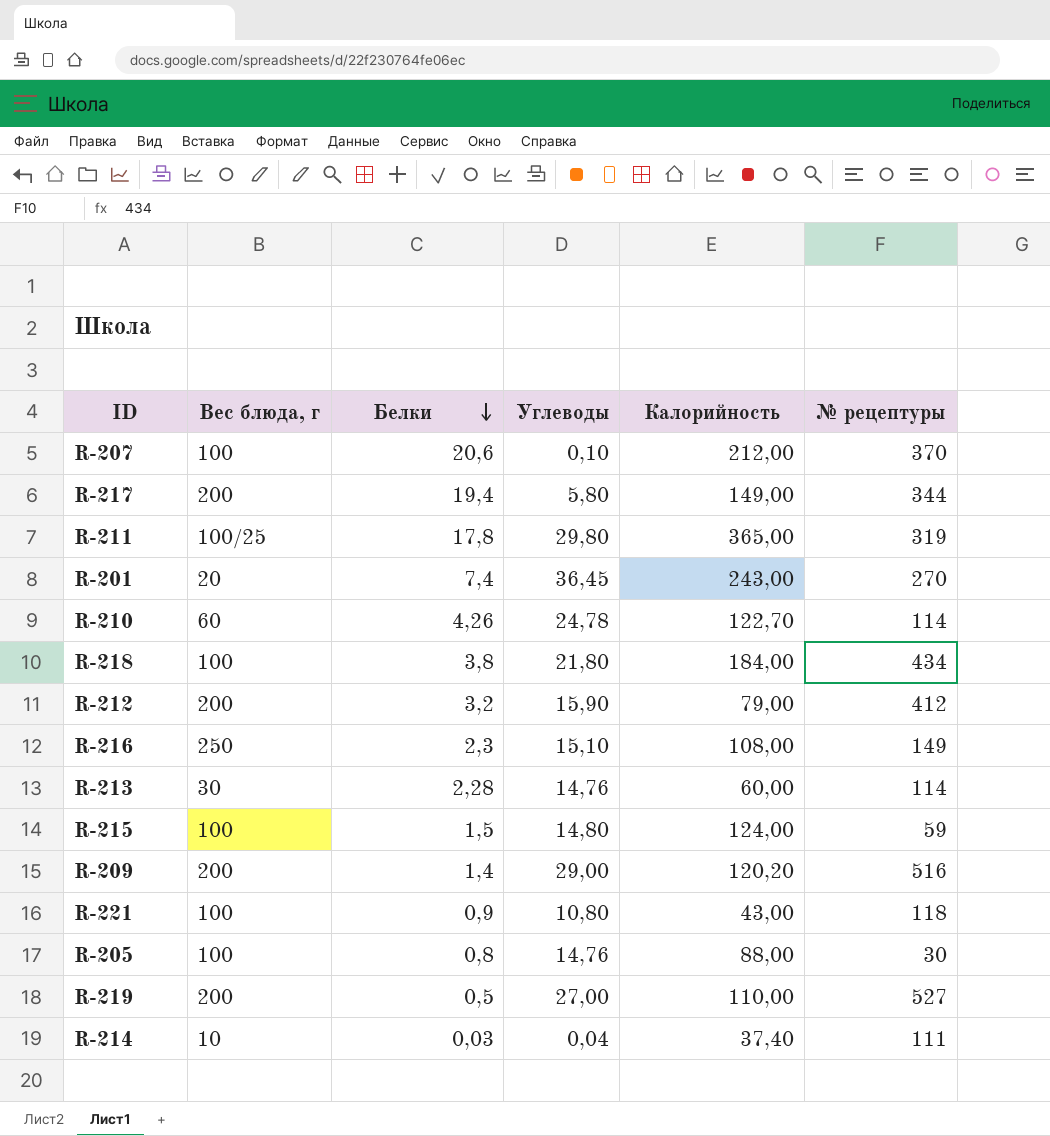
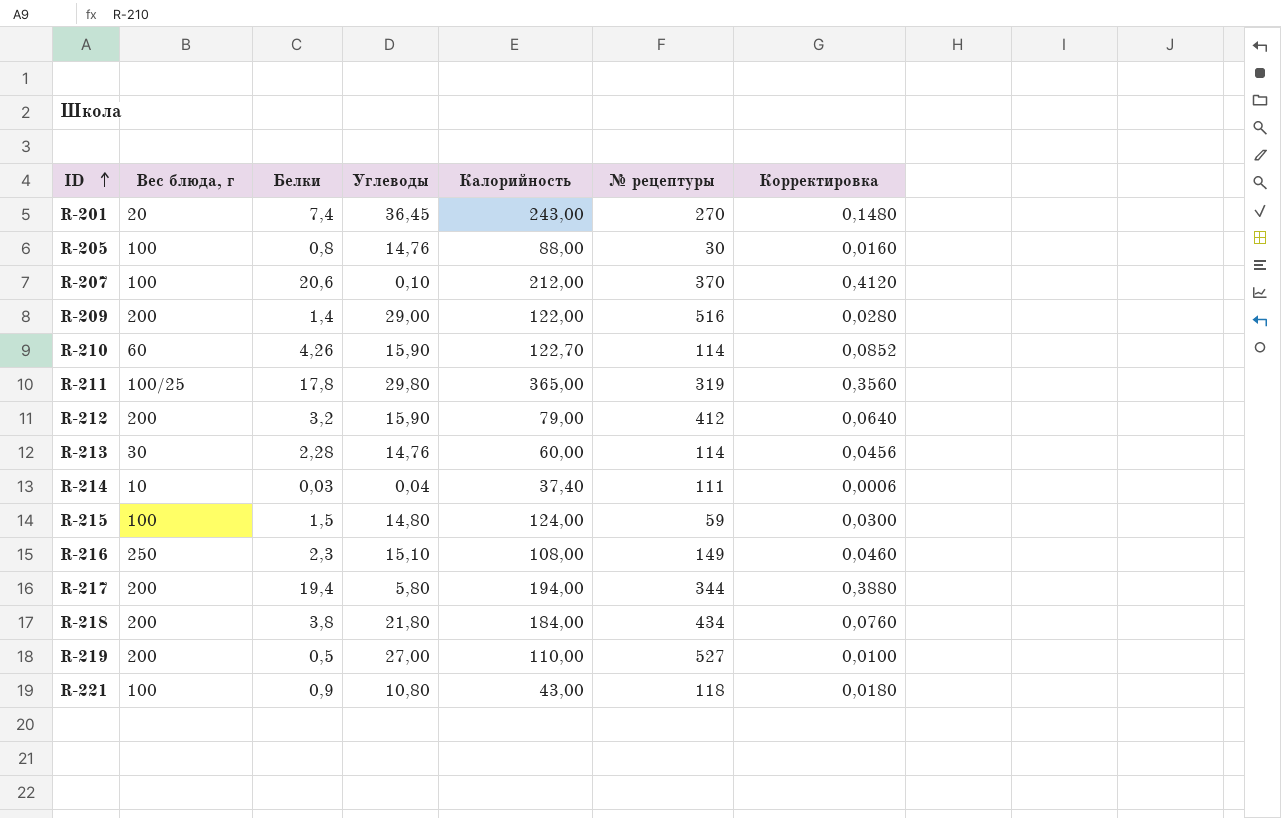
row order: Белки descending -> ID ascending
column Корректировка | formula: none -> [Белки] * 0,02
R-209 | Калорийность: 120,20 -> 122,00
R-210 | Углеводы: 24,78 -> 15,90
R-217 | Калорийность: 149,00 -> 194,00
R-218 | Вес блюда, г: 100 -> 200

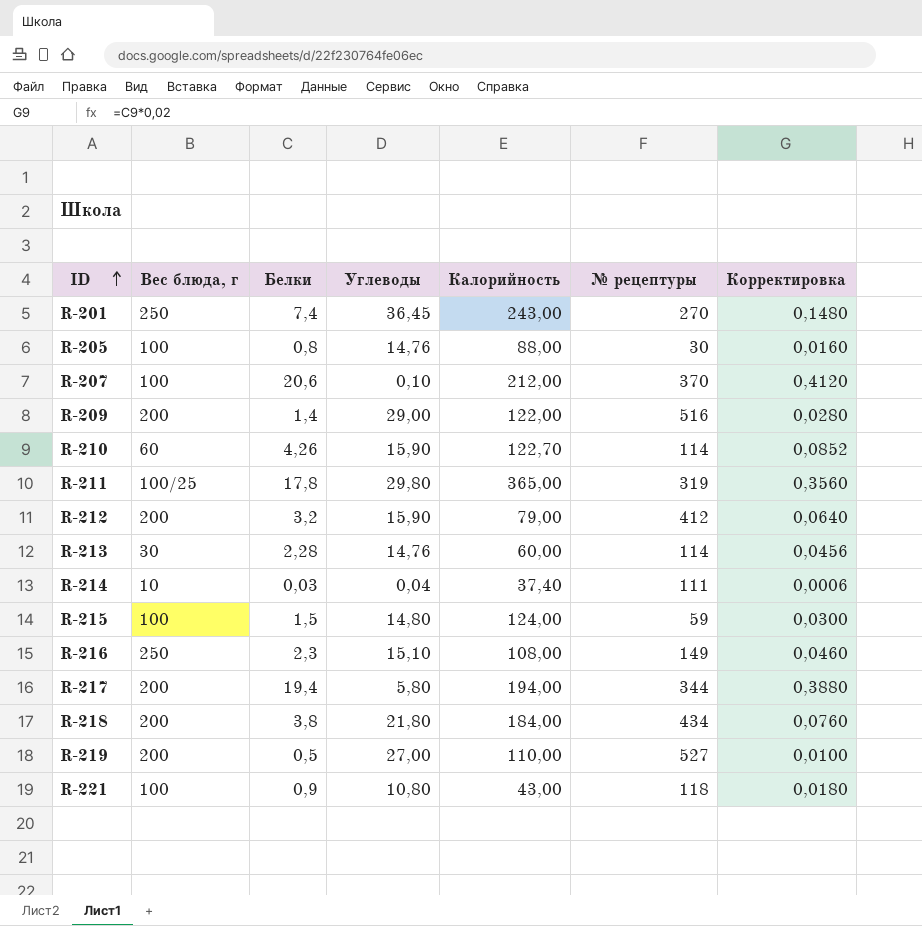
R-201 | Вес блюда, г: 20 -> 250

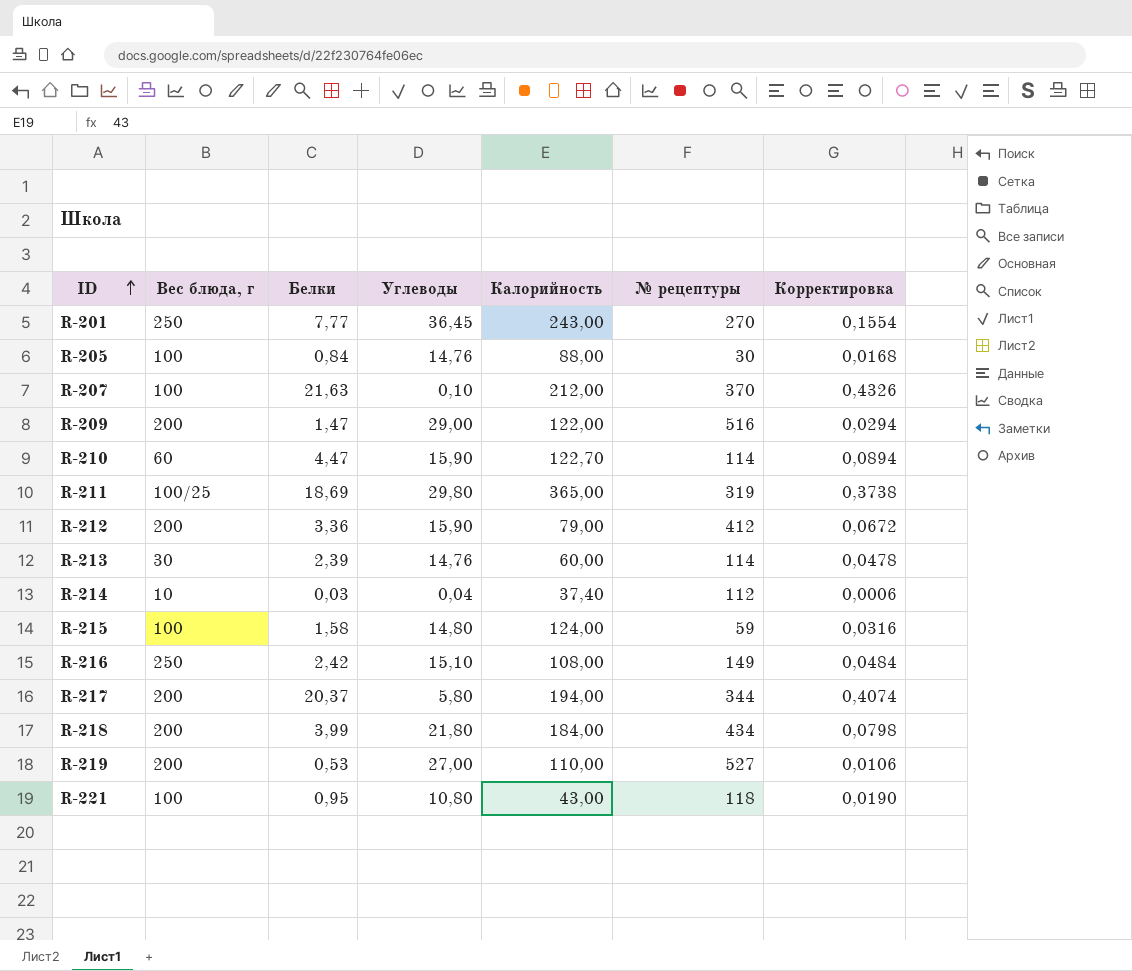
R-201 | Белки: 7,4 -> 7,77
R-201 | Корректировка: 0,1480 -> 0,1554
R-205 | Белки: 0,8 -> 0,84
R-205 | Корректировка: 0,0160 -> 0,0168
R-207 | Белки: 20,6 -> 21,63
R-207 | Корректировка: 0,4120 -> 0,4326
R-209 | Белки: 1,4 -> 1,47
R-209 | Корректировка: 0,0280 -> 0,0294
R-210 | Белки: 4,26 -> 4,47
R-210 | Корректировка: 0,0852 -> 0,0894
R-211 | Белки: 17,8 -> 18,69
R-211 | Корректировка: 0,3560 -> 0,3738
R-212 | Белки: 3,2 -> 3,36
R-212 | Корректировка: 0,0640 -> 0,0672
R-213 | Белки: 2,28 -> 2,39
R-213 | Корректировка: 0,0456 -> 0,0478
R-214 | № рецептуры: 111 -> 112
R-215 | Белки: 1,5 -> 1,58
R-215 | Корректировка: 0,0300 -> 0,0316
R-216 | Белки: 2,3 -> 2,42
R-216 | Корректировка: 0,0460 -> 0,0484
R-217 | Белки: 19,4 -> 20,37
R-217 | Корректировка: 0,3880 -> 0,4074
R-218 | Белки: 3,8 -> 3,99
R-218 | Корректировка: 0,0760 -> 0,0798
R-219 | Белки: 0,5 -> 0,53
R-219 | Корректировка: 0,0100 -> 0,0106
R-221 | Белки: 0,9 -> 0,95
R-221 | Корректировка: 0,0180 -> 0,0190

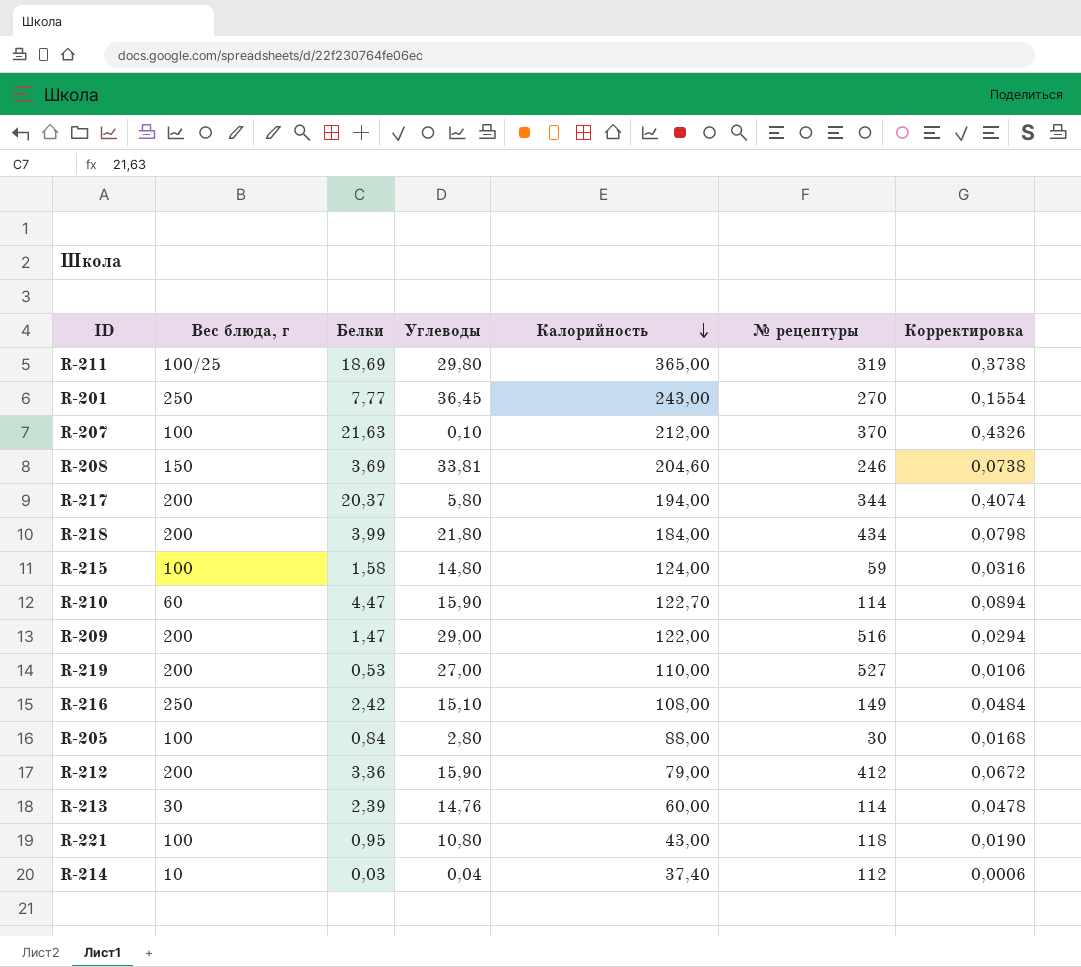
row order: ID ascending -> Калорийность descending
row R-208: none -> 150 | 3,69 | 33,81 | 204,60 | 246 | 0,0738
R-205 | Углеводы: 14,76 -> 2,80

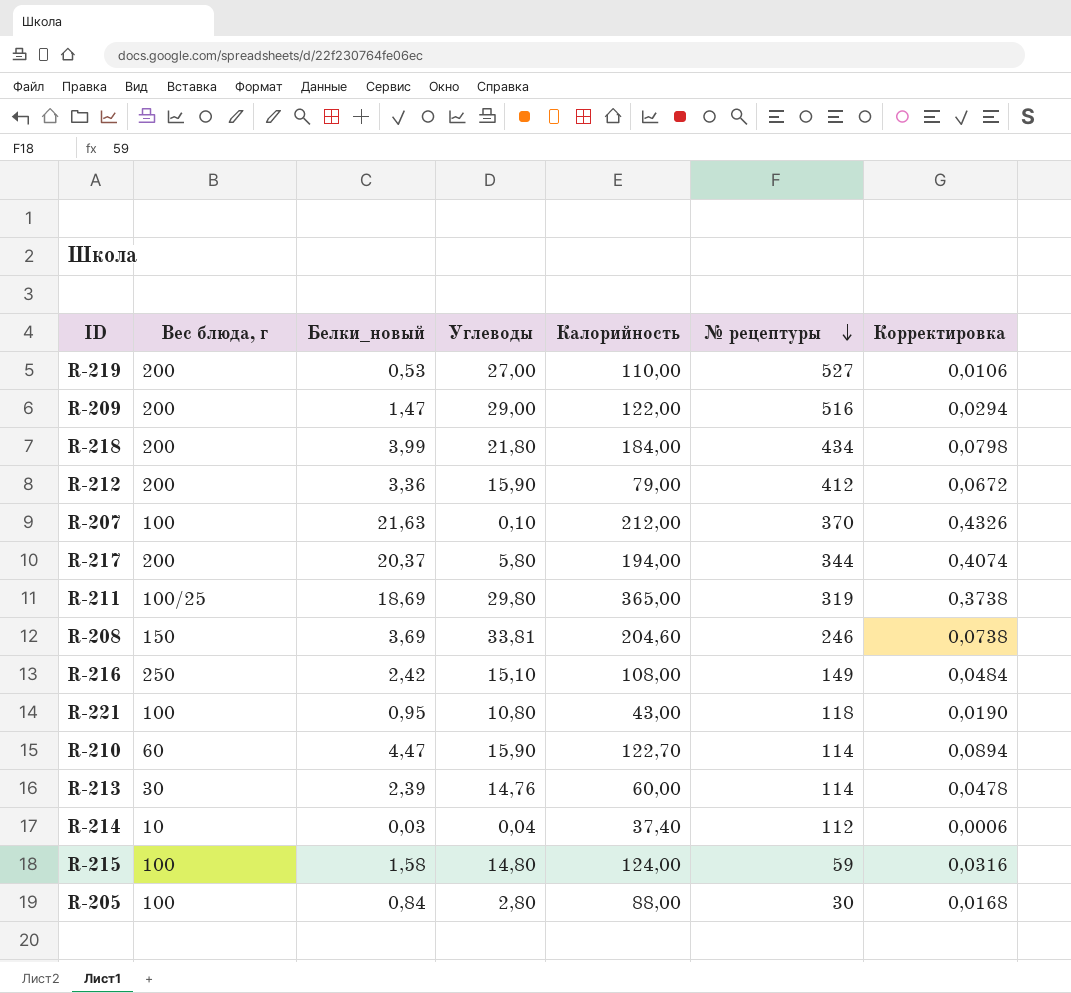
row order: Калорийность descending -> № рецептуры descending
column name: Белки -> Белки_новый
row R-201: 250 | 7,77 | 36,45 | 243,00 | 270 | 0,1554 -> none

